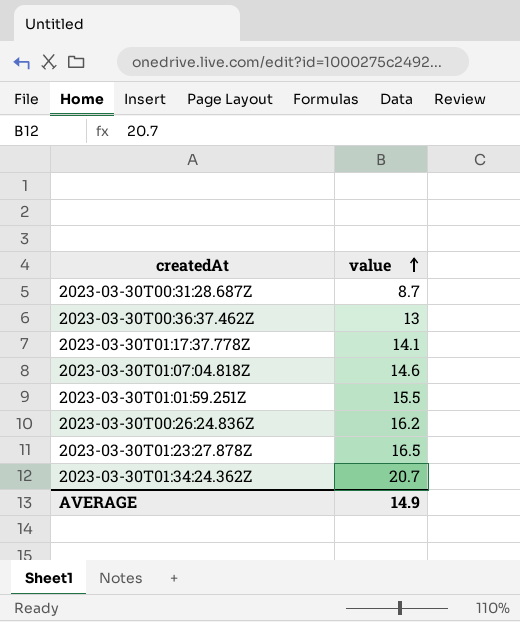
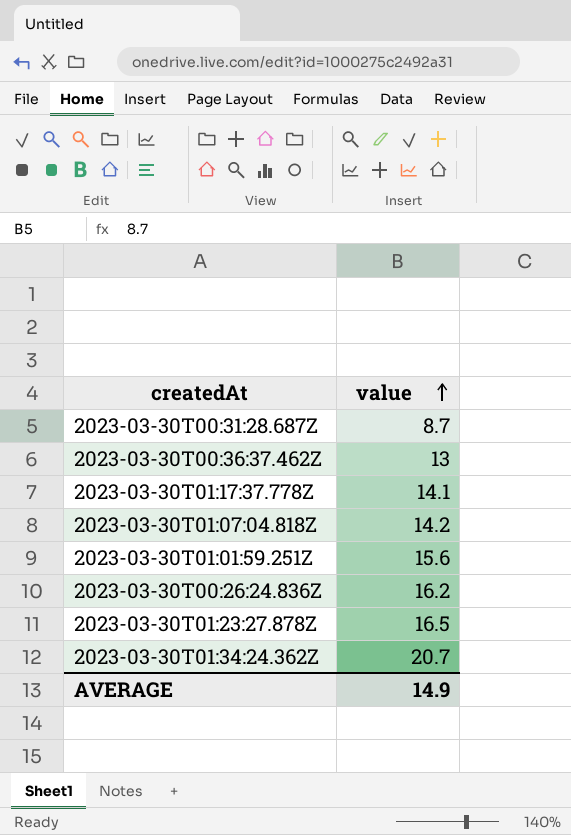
2023-03-30T01:07:04.818Z | value: 14.6 -> 14.2
2023-03-30T01:01:59.251Z | value: 15.5 -> 15.6

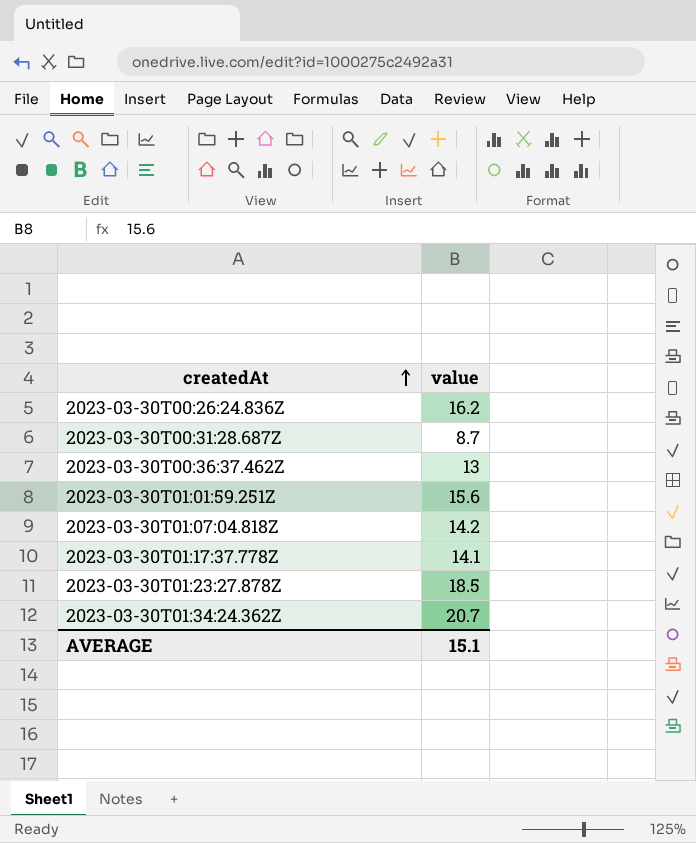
row order: value ascending -> createdAt ascending
2023-03-30T01:23:27.878Z | value: 16.5 -> 18.5
AVERAGE | value: 14.9 -> 15.1

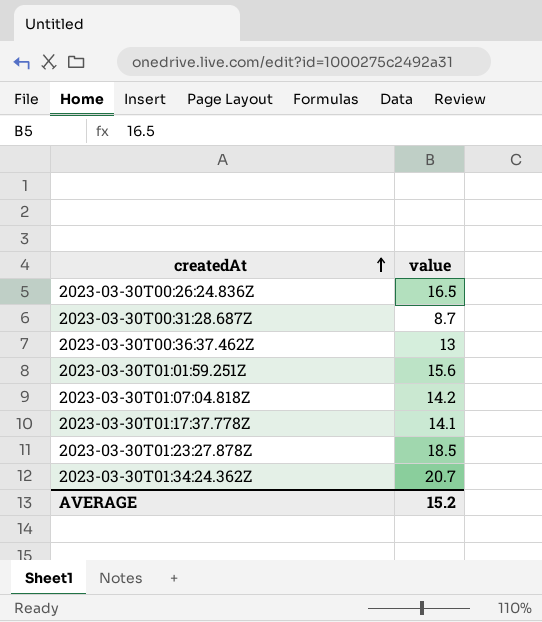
2023-03-30T00:26:24.836Z | value: 16.2 -> 16.5
AVERAGE | value: 15.1 -> 15.2

